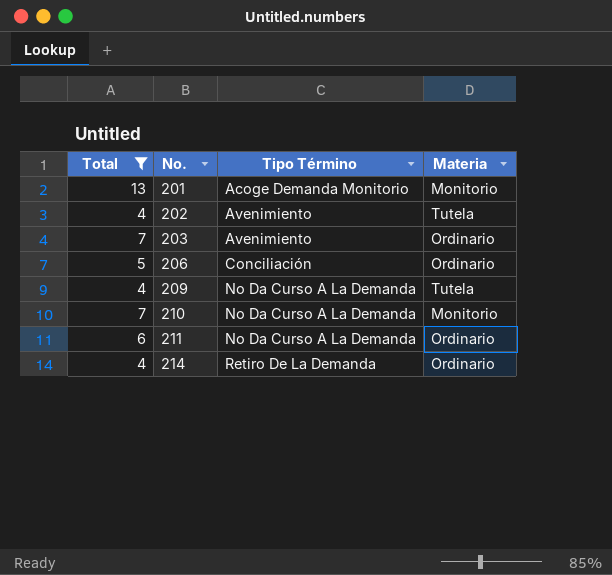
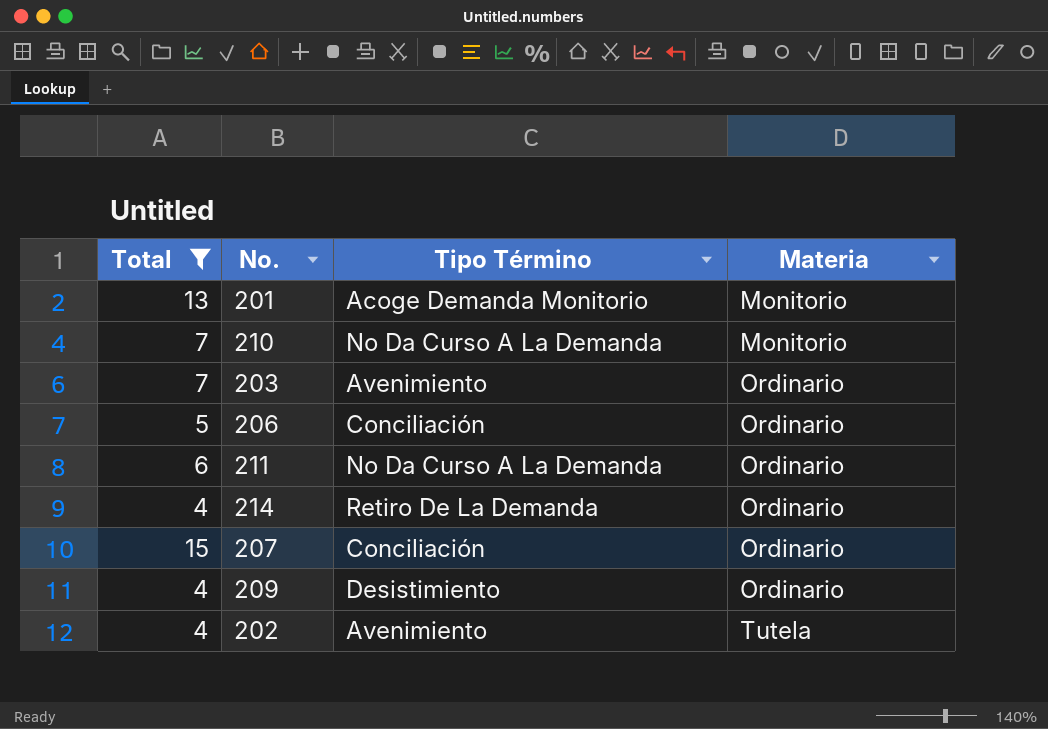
row order: No. ascending -> Materia ascending
row 207: none -> 15 | Conciliación | Ordinario
209 | Tipo Término: No Da Curso A La Demanda -> Desistimiento
209 | Materia: Tutela -> Ordinario

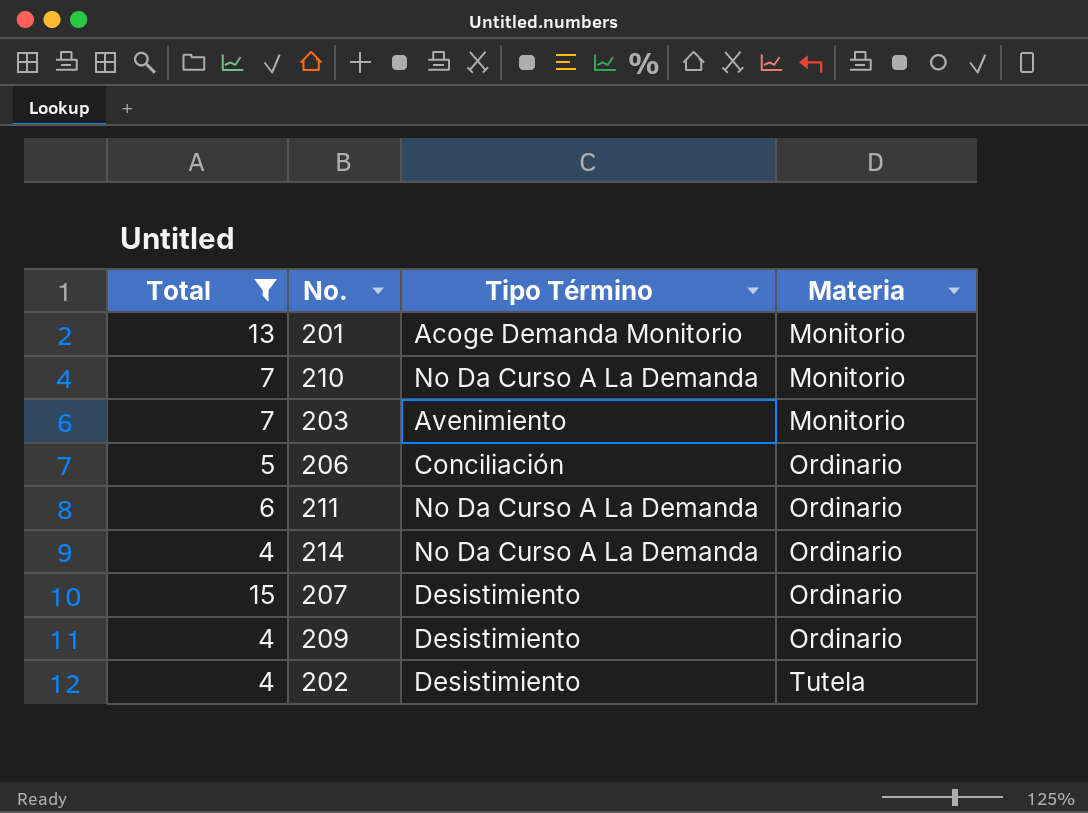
203 | Materia: Ordinario -> Monitorio
214 | Tipo Término: Retiro De La Demanda -> No Da Curso A La Demanda
207 | Tipo Término: Conciliación -> Desistimiento
202 | Tipo Término: Avenimiento -> Desistimiento

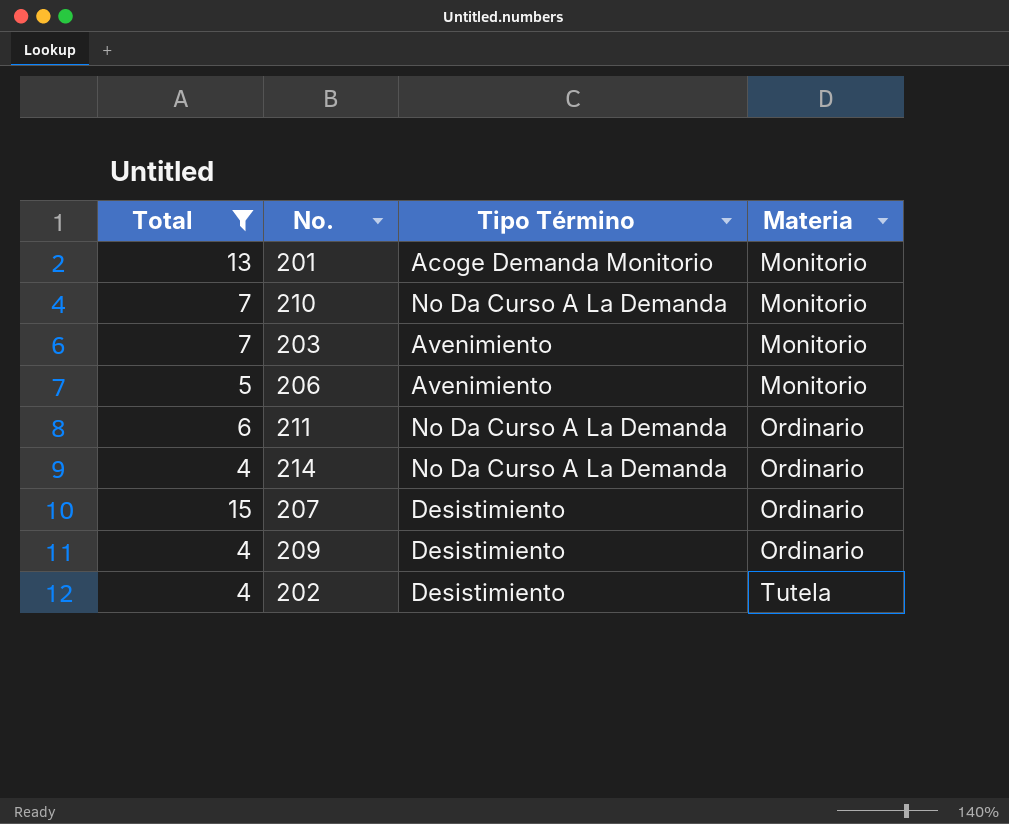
206 | Tipo Término: Conciliación -> Avenimiento
206 | Materia: Ordinario -> Monitorio

